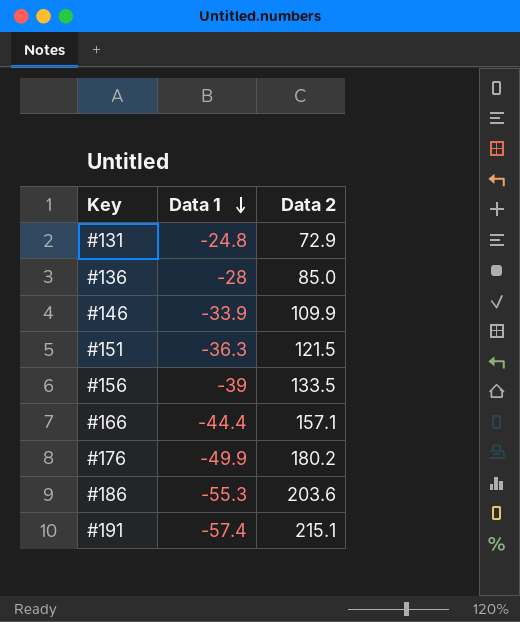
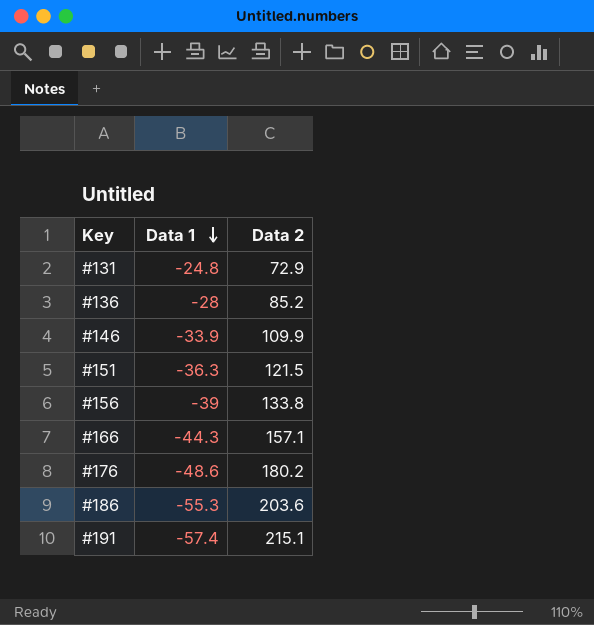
#136 | Data 2: 85.0 -> 85.2
#156 | Data 2: 133.5 -> 133.8
#166 | Data 1: -44.4 -> -44.3
#176 | Data 1: -49.9 -> -48.6

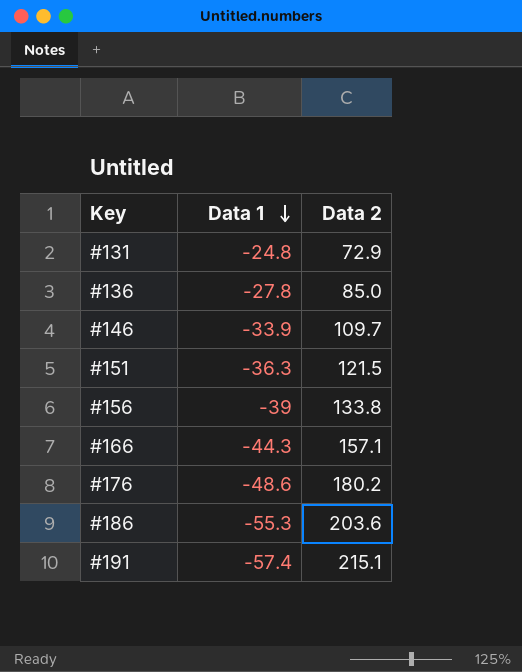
#136 | Data 1: -28 -> -27.8
#136 | Data 2: 85.2 -> 85.0
#146 | Data 2: 109.9 -> 109.7

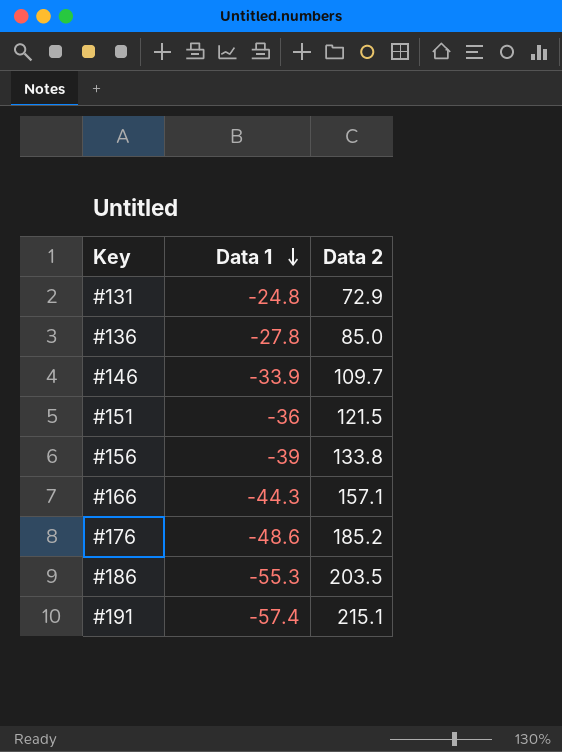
#151 | Data 1: -36.3 -> -36
#176 | Data 2: 180.2 -> 185.2
#186 | Data 2: 203.6 -> 203.5

